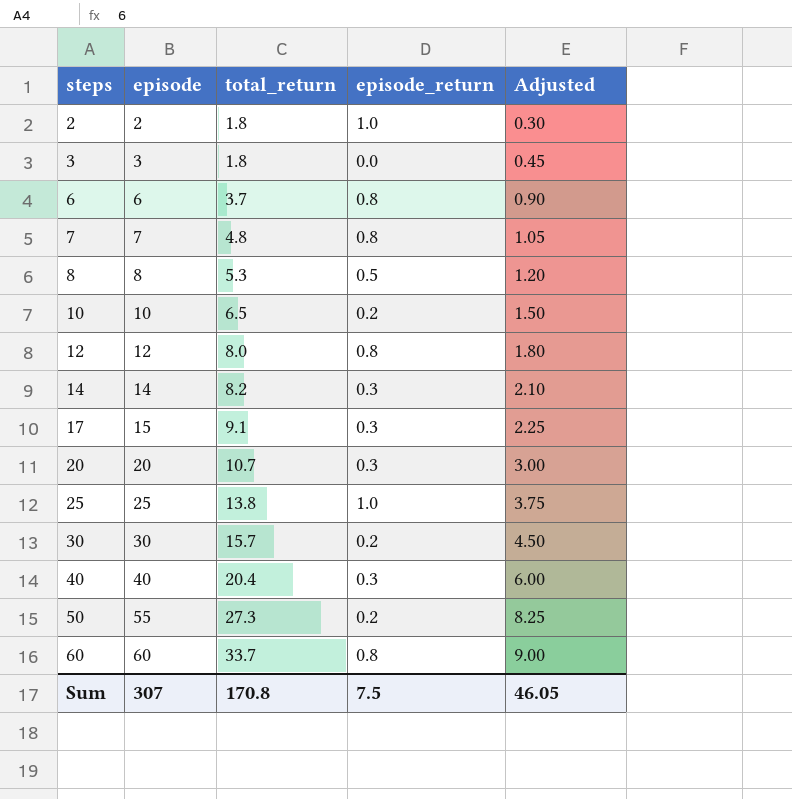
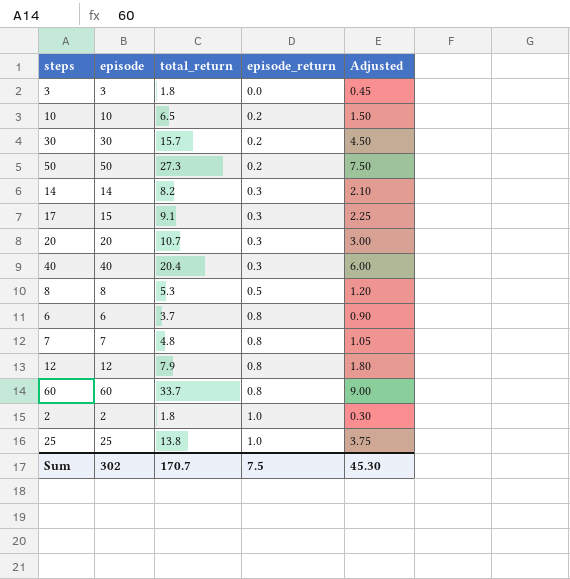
row order: steps ascending -> episode_return ascending
50 | episode: 55 -> 50
50 | Adjusted: 8.25 -> 7.50
12 | total_return: 8.0 -> 7.9
Sum | episode: 307 -> 302
Sum | total_return: 170.8 -> 170.7
Sum | Adjusted: 46.05 -> 45.30

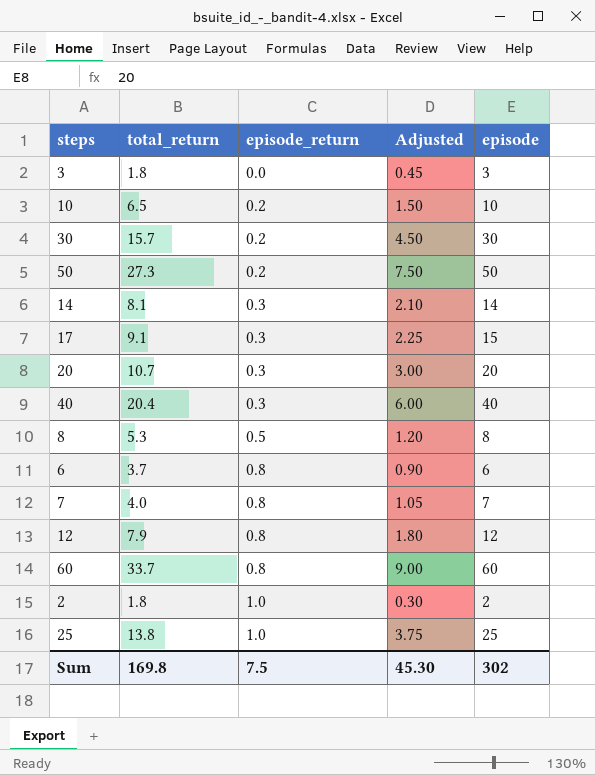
column episode | position: 2 -> 5
14 | total_return: 8.2 -> 8.1
7 | total_return: 4.8 -> 4.0
Sum | total_return: 170.7 -> 169.8

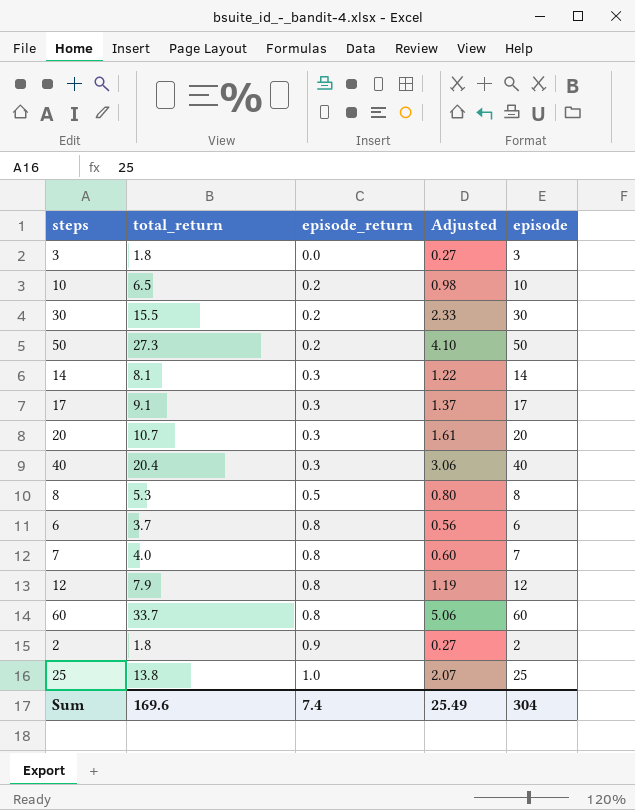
column Adjusted | formula: [episode] * 0.15 -> [total_return] * 0.15
30 | total_return: 15.7 -> 15.5
17 | episode: 15 -> 17
2 | episode_return: 1.0 -> 0.9
Sum | total_return: 169.8 -> 169.6
Sum | episode_return: 7.5 -> 7.4
Sum | Adjusted: 45.30 -> 25.49
Sum | episode: 302 -> 304

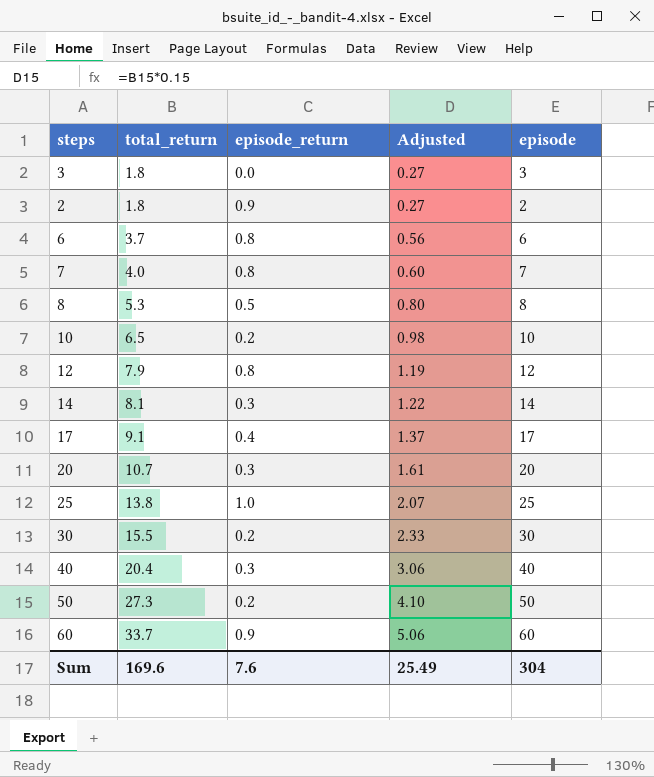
row order: episode_return ascending -> total_return ascending
17 | episode_return: 0.3 -> 0.4
60 | episode_return: 0.8 -> 0.9
Sum | episode_return: 7.4 -> 7.6

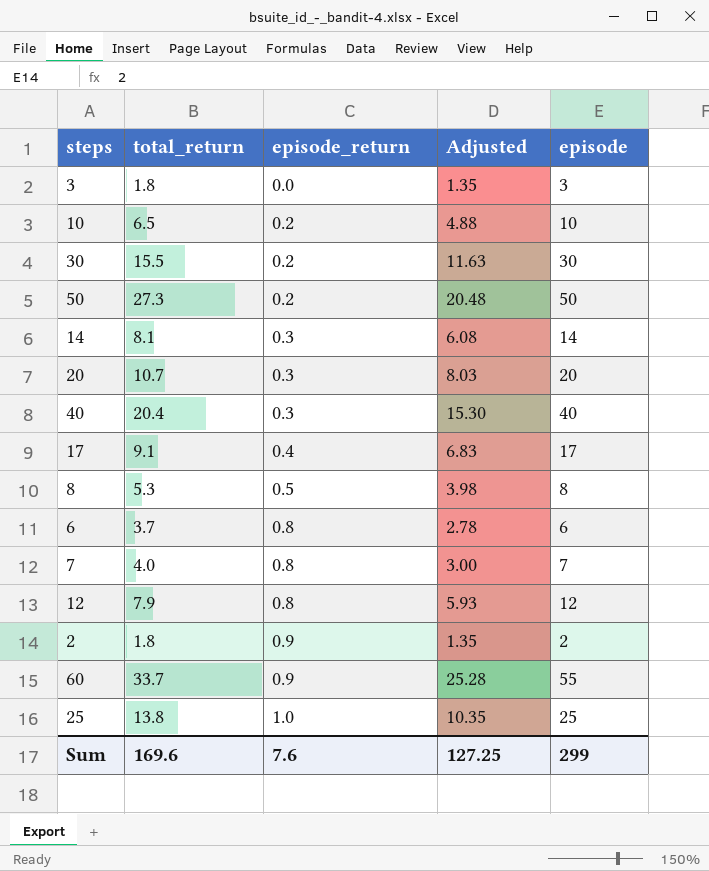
row order: total_return ascending -> episode_return ascending
column Adjusted | formula: [total_return] * 0.15 -> [total_return] * 0.75
60 | episode: 60 -> 55
Sum | Adjusted: 25.49 -> 127.25
Sum | episode: 304 -> 299

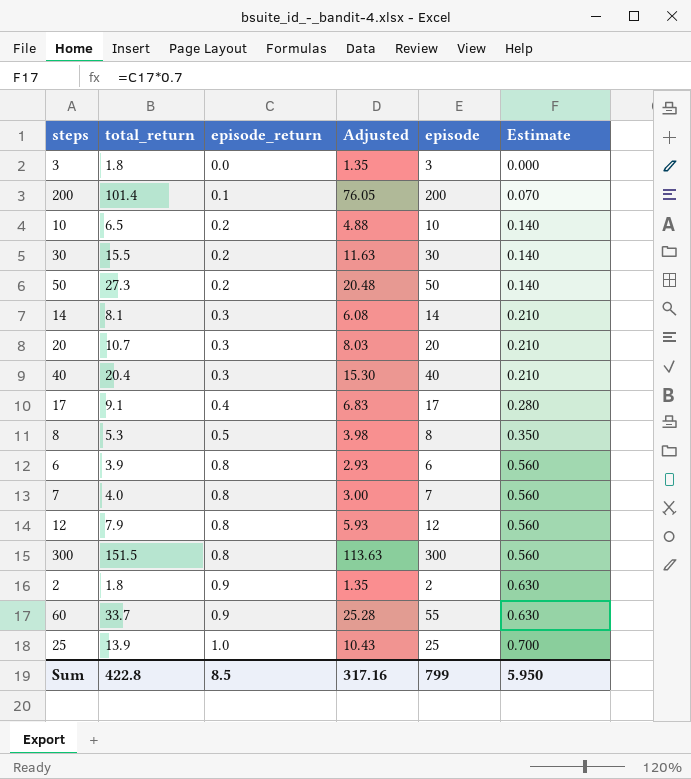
column Estimate | formula: none -> [episode_return] * 0.7
row 200: none -> 101.4 | 0.1 | 76.05 | 200 | 0.070
6 | total_return: 3.7 -> 3.9
6 | Adjusted: 2.78 -> 2.93
row 300: none -> 151.5 | 0.8 | 113.63 | 300 | 0.560
25 | total_return: 13.8 -> 13.9
25 | Adjusted: 10.35 -> 10.43
Sum | total_return: 169.6 -> 422.8
Sum | episode_return: 7.6 -> 8.5
Sum | Adjusted: 127.25 -> 317.16
Sum | episode: 299 -> 799

